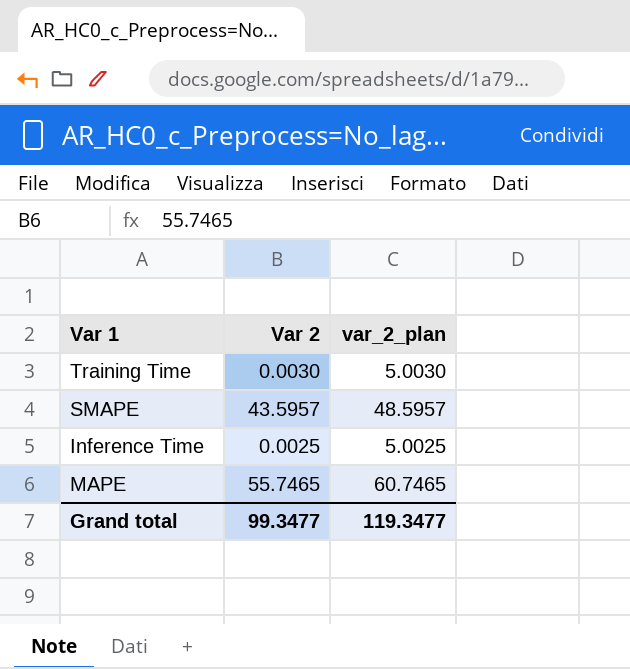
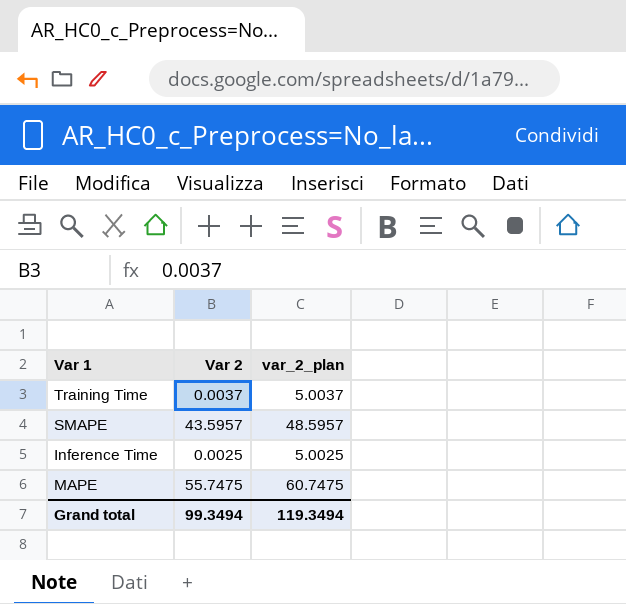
Training Time | Var 2: 0.0030 -> 0.0037
Training Time | var_2_plan: 5.0030 -> 5.0037
MAPE | Var 2: 55.7465 -> 55.7475
MAPE | var_2_plan: 60.7465 -> 60.7475
Grand total | Var 2: 99.3477 -> 99.3494
Grand total | var_2_plan: 119.3477 -> 119.3494

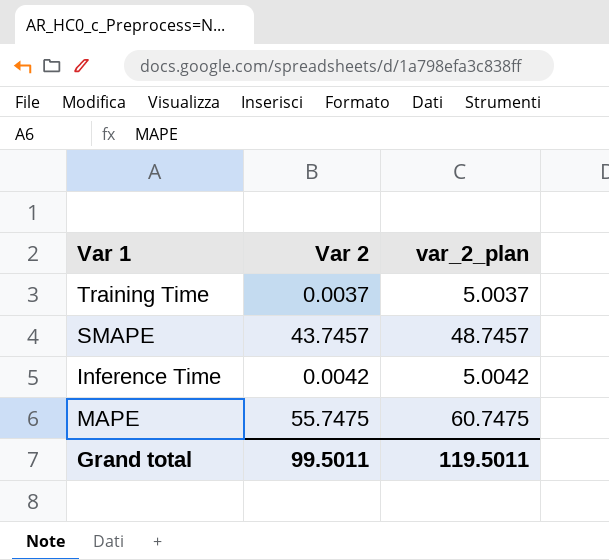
SMAPE | Var 2: 43.5957 -> 43.7457
SMAPE | var_2_plan: 48.5957 -> 48.7457
Inference Time | Var 2: 0.0025 -> 0.0042
Inference Time | var_2_plan: 5.0025 -> 5.0042
Grand total | Var 2: 99.3494 -> 99.5011
Grand total | var_2_plan: 119.3494 -> 119.5011

